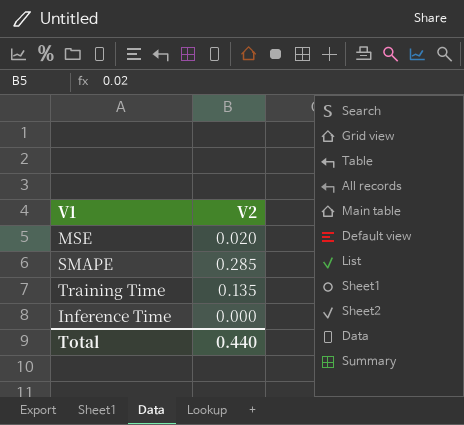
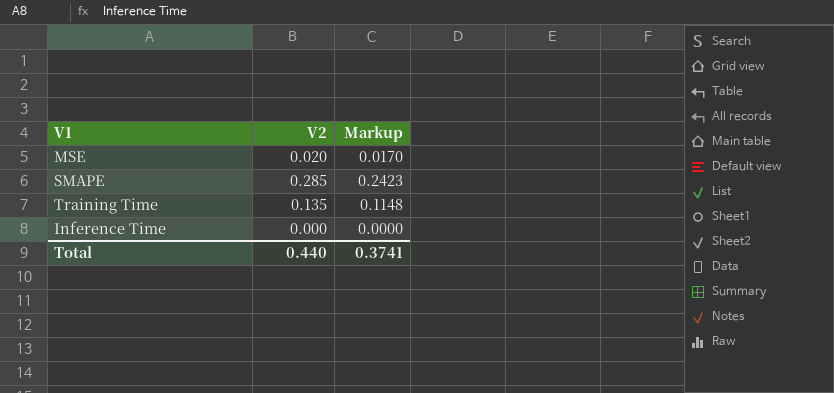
column Markup | formula: none -> [V2] * 0.85

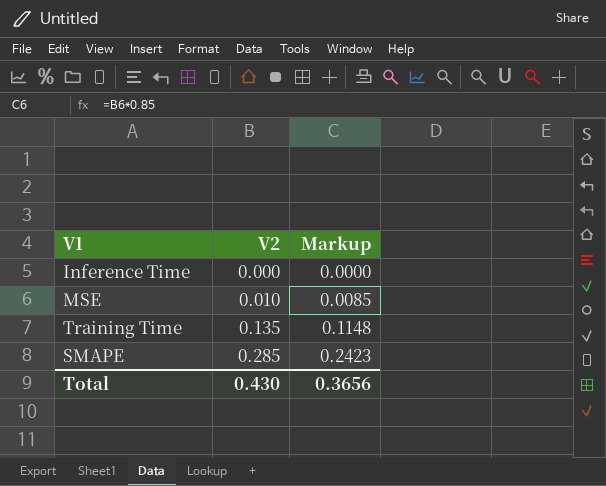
row order: none -> V2 ascending
MSE | V2: 0.020 -> 0.010
MSE | Markup: 0.0170 -> 0.0085
Total | V2: 0.440 -> 0.430
Total | Markup: 0.3741 -> 0.3656

